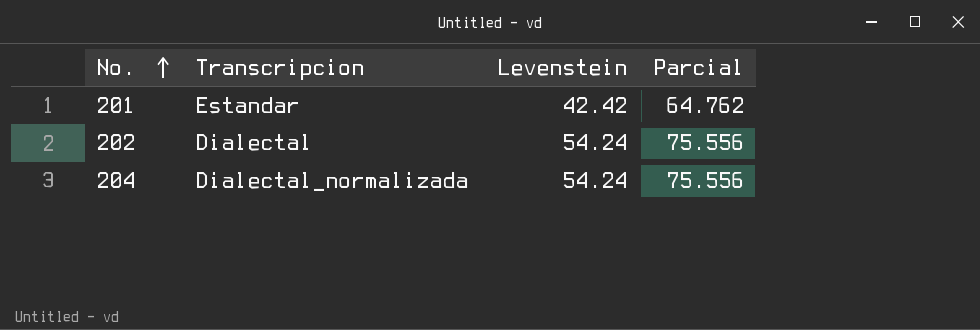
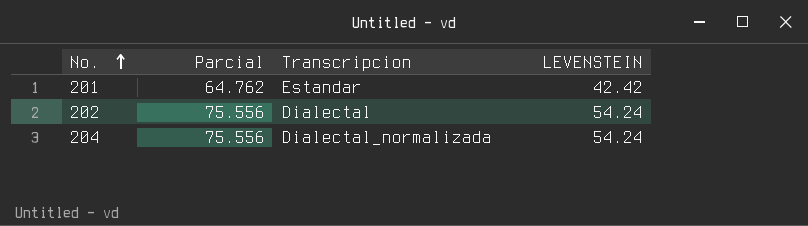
column Parcial | position: 4 -> 2
column name: Levenstein -> LEVENSTEIN

